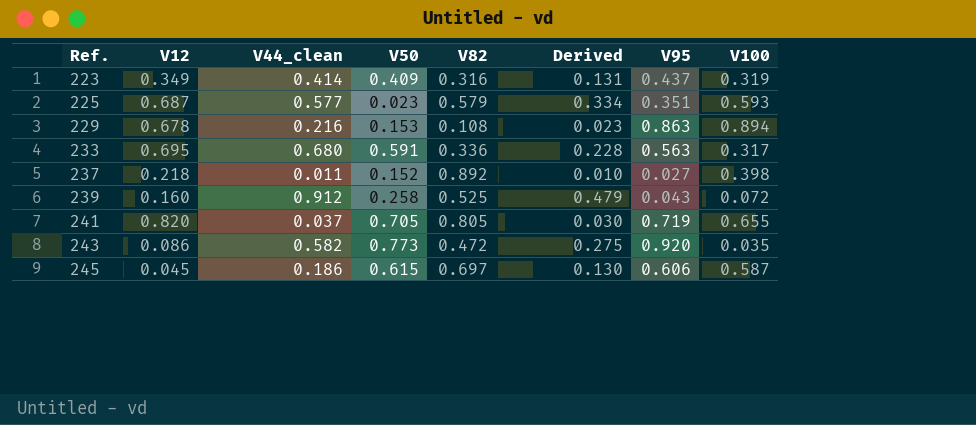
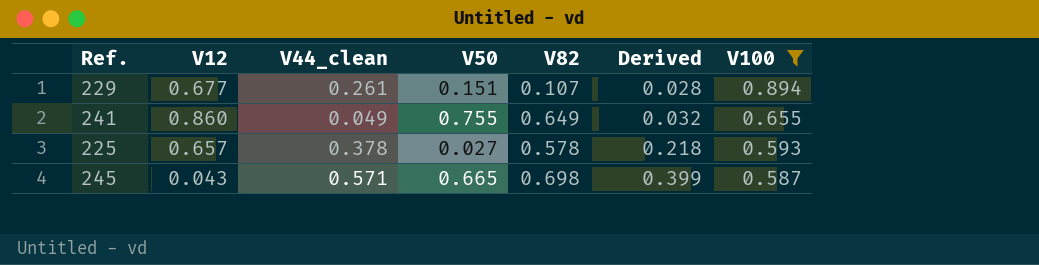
filter: none -> V100 >= 0.587
row order: Ref. ascending -> Derived ascending
column V95 | position: 7 -> none
229 | V12: 0.678 -> 0.677
229 | V44_clean: 0.216 -> 0.261
229 | V50: 0.153 -> 0.151
229 | V82: 0.108 -> 0.107
229 | Derived: 0.023 -> 0.028
241 | V12: 0.820 -> 0.860
241 | V44_clean: 0.037 -> 0.049
241 | V50: 0.705 -> 0.755
241 | V82: 0.805 -> 0.649
241 | Derived: 0.030 -> 0.032
225 | V12: 0.687 -> 0.657
225 | V44_clean: 0.577 -> 0.378
225 | V50: 0.023 -> 0.027
225 | V82: 0.579 -> 0.578
225 | Derived: 0.334 -> 0.218
245 | V12: 0.045 -> 0.043
245 | V44_clean: 0.186 -> 0.571
245 | V50: 0.615 -> 0.665
245 | V82: 0.697 -> 0.698
245 | Derived: 0.130 -> 0.399

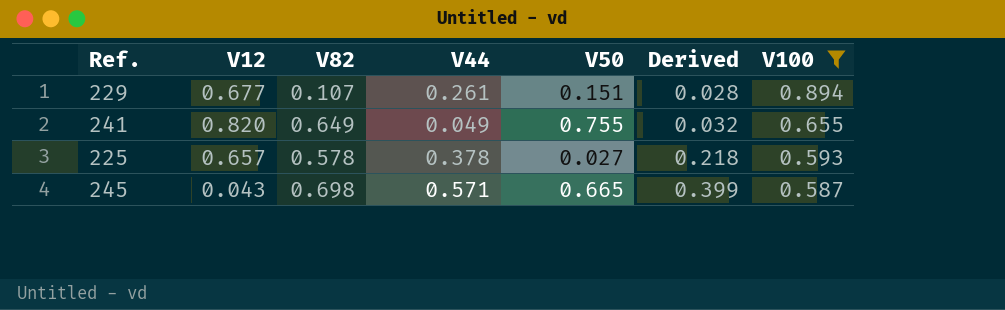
column V82 | position: 5 -> 3
column name: V44_clean -> V44
241 | V12: 0.860 -> 0.820

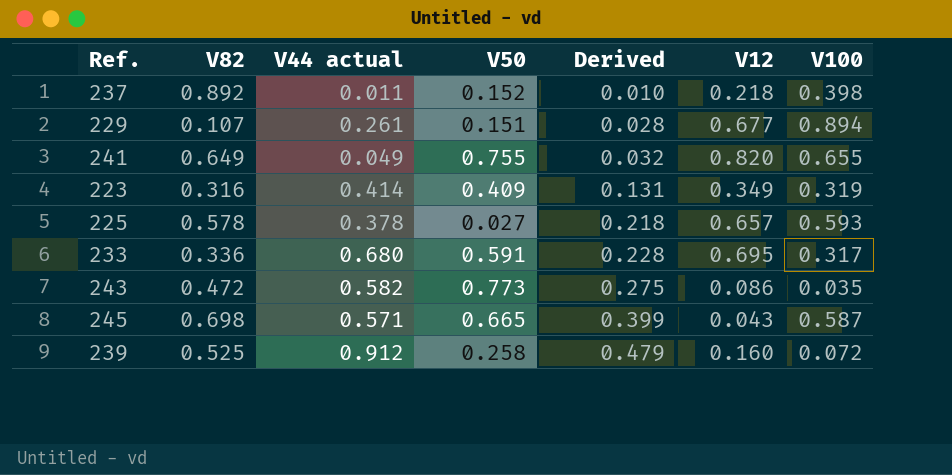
filter: V100 >= 0.587 -> none
column name: V44 -> V44 actual
column V12 | position: 2 -> 6

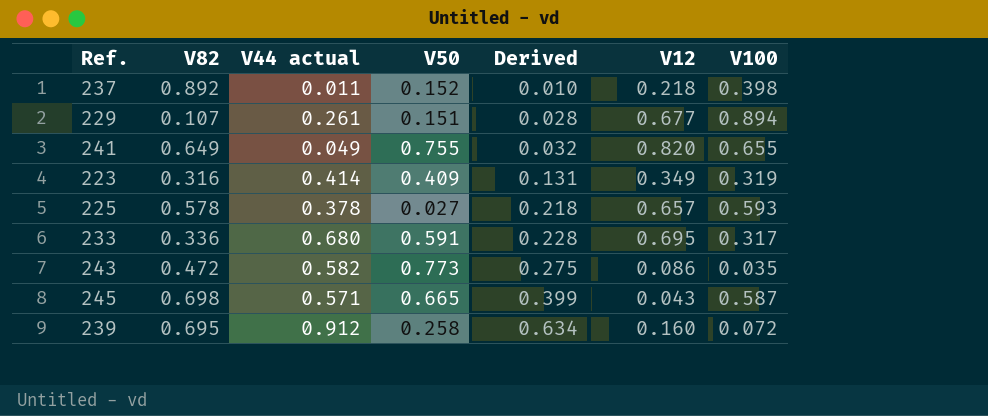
239 | V82: 0.525 -> 0.695
239 | Derived: 0.479 -> 0.634

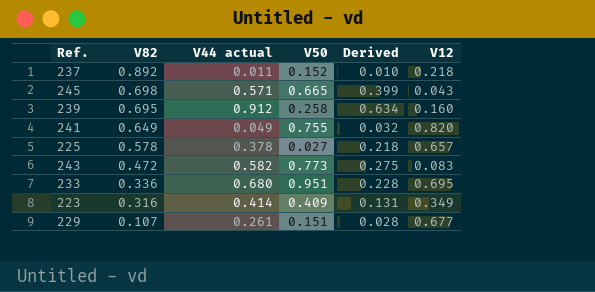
row order: Derived ascending -> V82 descending
column V100 | position: 7 -> none
243 | V12: 0.086 -> 0.083
233 | V50: 0.591 -> 0.951

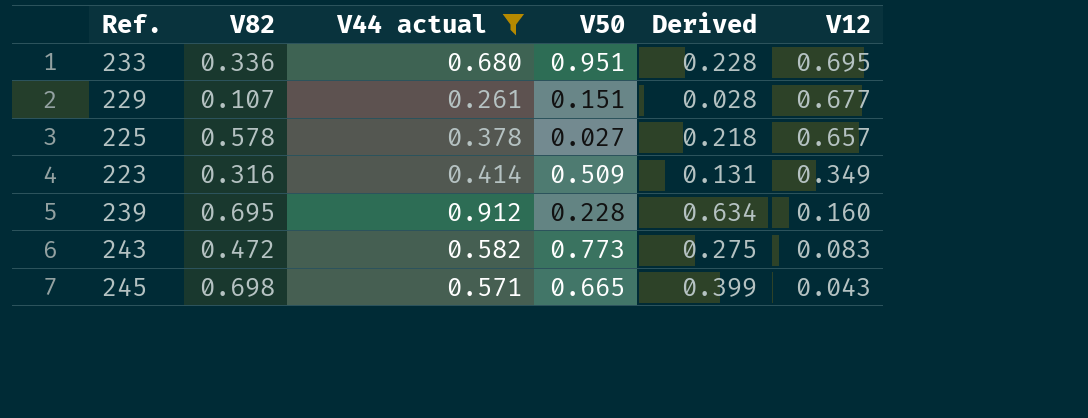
filter: none -> V44 actual >= 0.261
row order: V82 descending -> V12 descending
223 | V50: 0.409 -> 0.509
239 | V50: 0.258 -> 0.228

